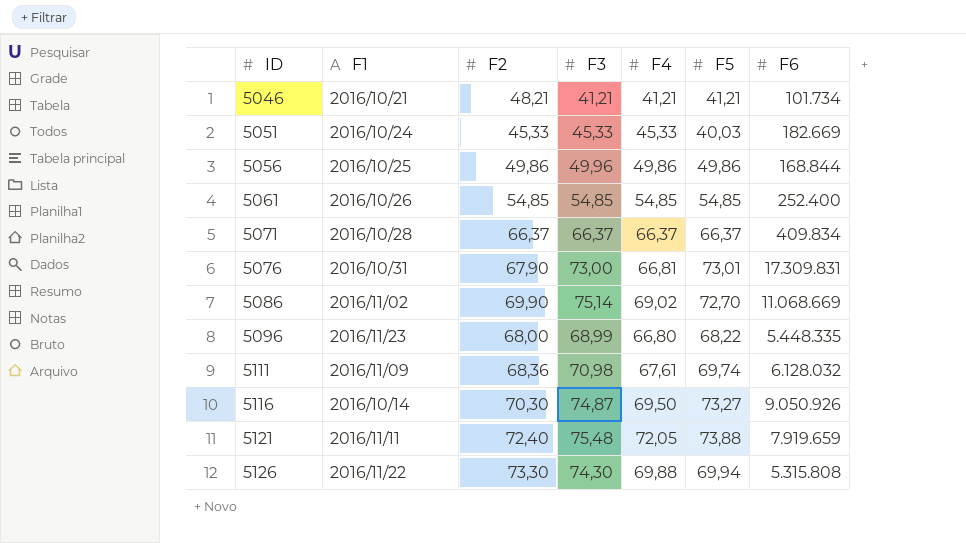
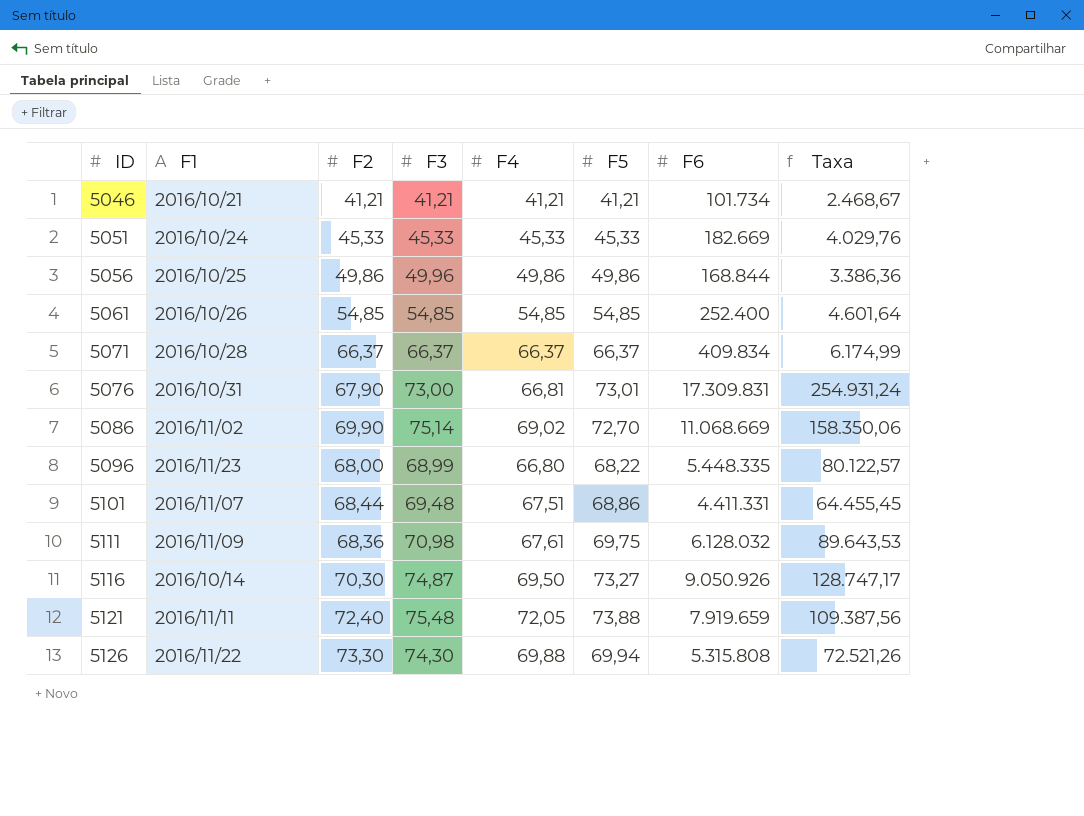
column Taxa | formula: none -> [F6] / [F2]
5046 | F2: 48,21 -> 41,21
5051 | F5: 40,03 -> 45,33
row 5101: none -> 2016/11/07 | 68,44 | 69,48 | 67,51 | 68,86 | 4.411.331 | 64.455,45
5111 | F5: 69,74 -> 69,75

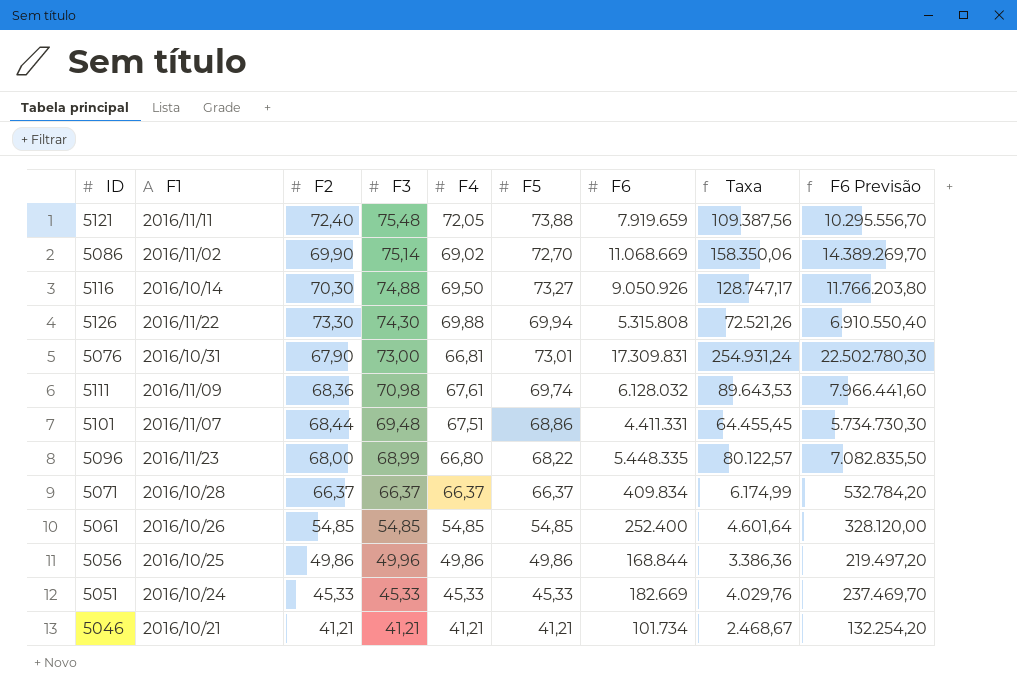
row order: ID ascending -> F3 descending
column F6 Previsão | formula: none -> [F6] * 1,3
5116 | F3: 74,87 -> 74,88
5111 | F5: 69,75 -> 69,74

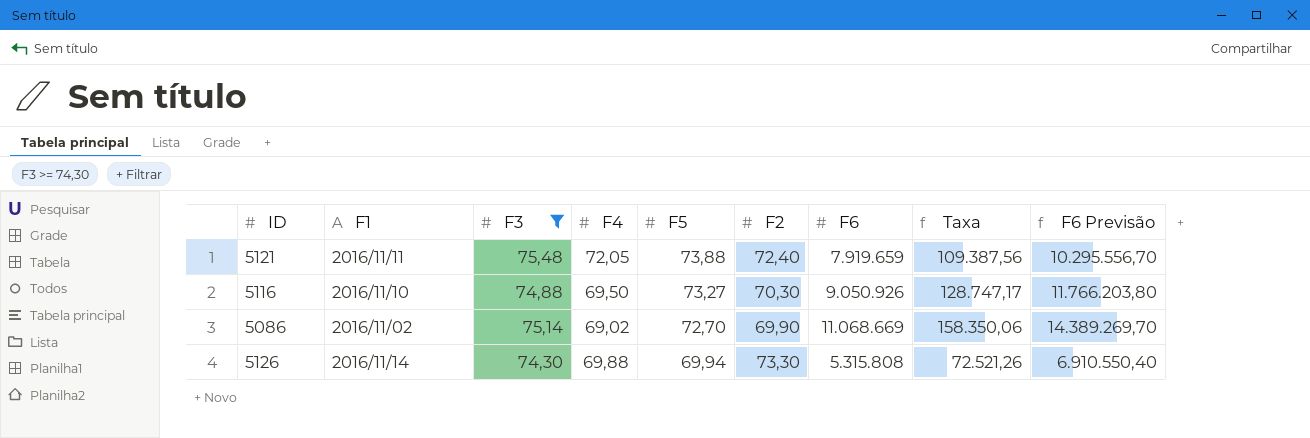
filter: none -> F3 >= 74,30
row order: F3 descending -> F5 descending
column F2 | position: 3 -> 6
5116 | F1: 2016/10/14 -> 2016/11/10
5126 | F1: 2016/11/22 -> 2016/11/14

